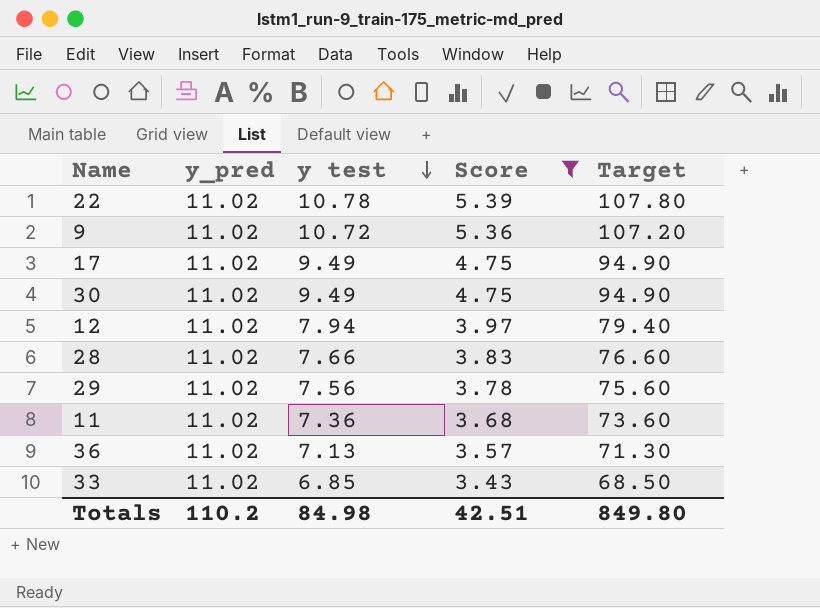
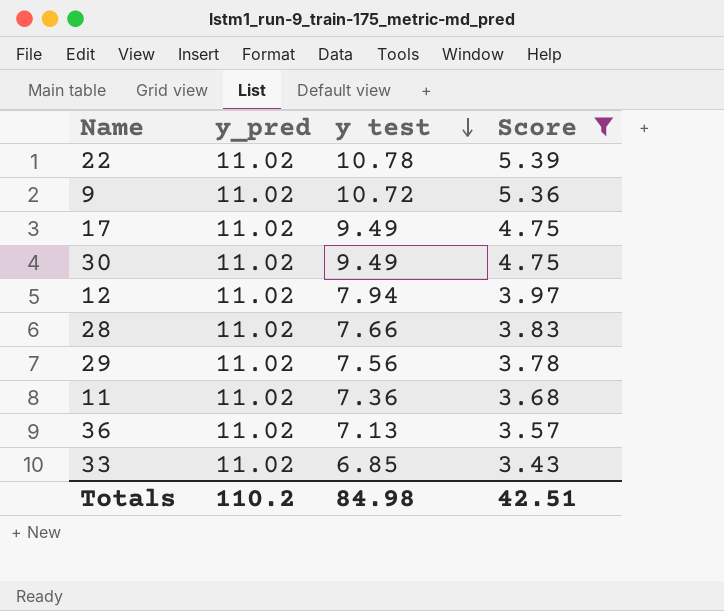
column Target | formula: [y test] * 10 -> none

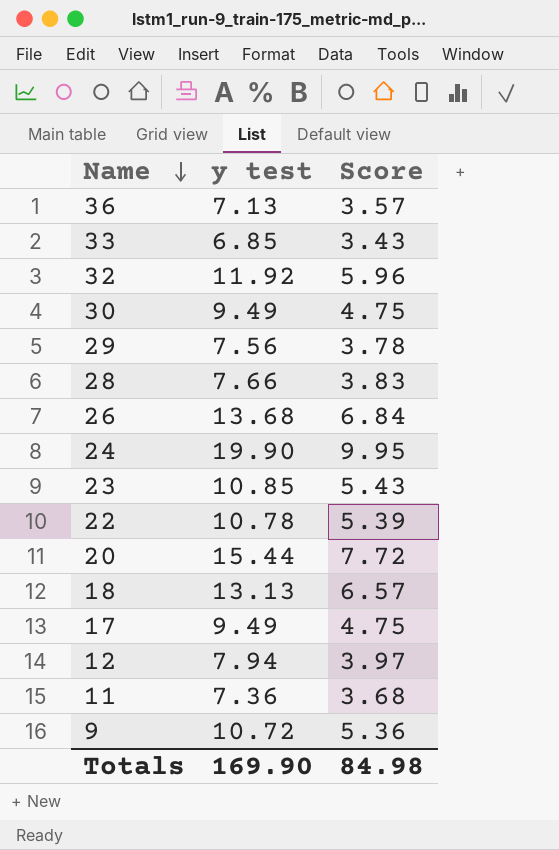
filter: Score <= 5.39 -> none
row order: y test descending -> Name descending
column y_pred | position: 2 -> none
Totals | y test: 84.98 -> 169.90
Totals | Score: 42.51 -> 84.98

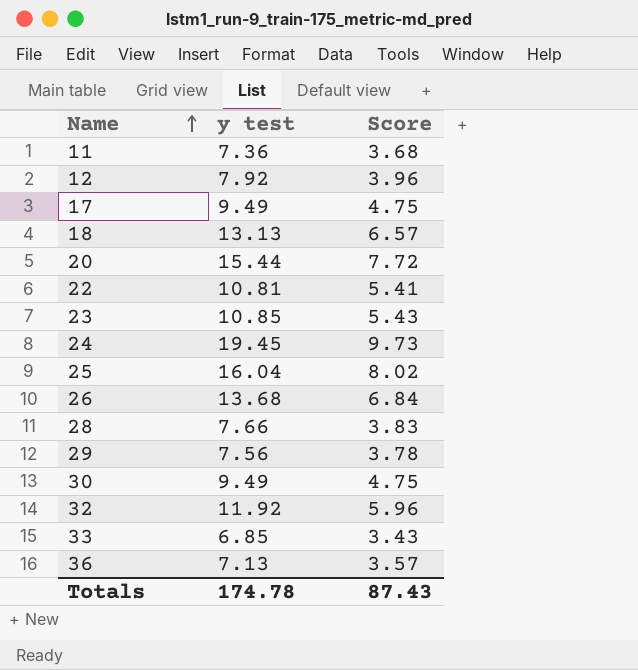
row order: Name descending -> Name ascending
row 9: 10.72 | 5.36 -> none
12 | y test: 7.94 -> 7.92
12 | Score: 3.97 -> 3.96
22 | y test: 10.78 -> 10.81
22 | Score: 5.39 -> 5.41
24 | y test: 19.90 -> 19.45
24 | Score: 9.95 -> 9.73
row 25: none -> 16.04 | 8.02
Totals | y test: 169.90 -> 174.78
Totals | Score: 84.98 -> 87.43

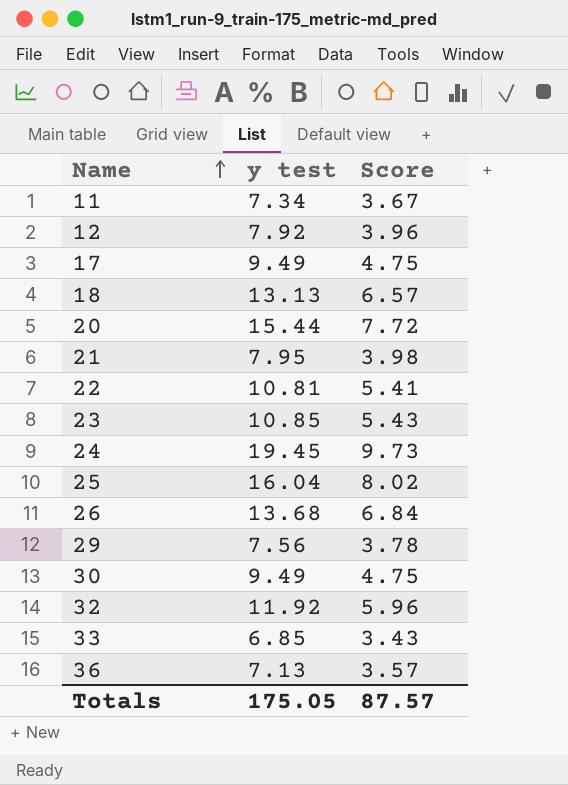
row 28: 7.66 | 3.83 -> none
11 | y test: 7.36 -> 7.34
11 | Score: 3.68 -> 3.67
row 21: none -> 7.95 | 3.98
Totals | y test: 174.78 -> 175.05
Totals | Score: 87.43 -> 87.57

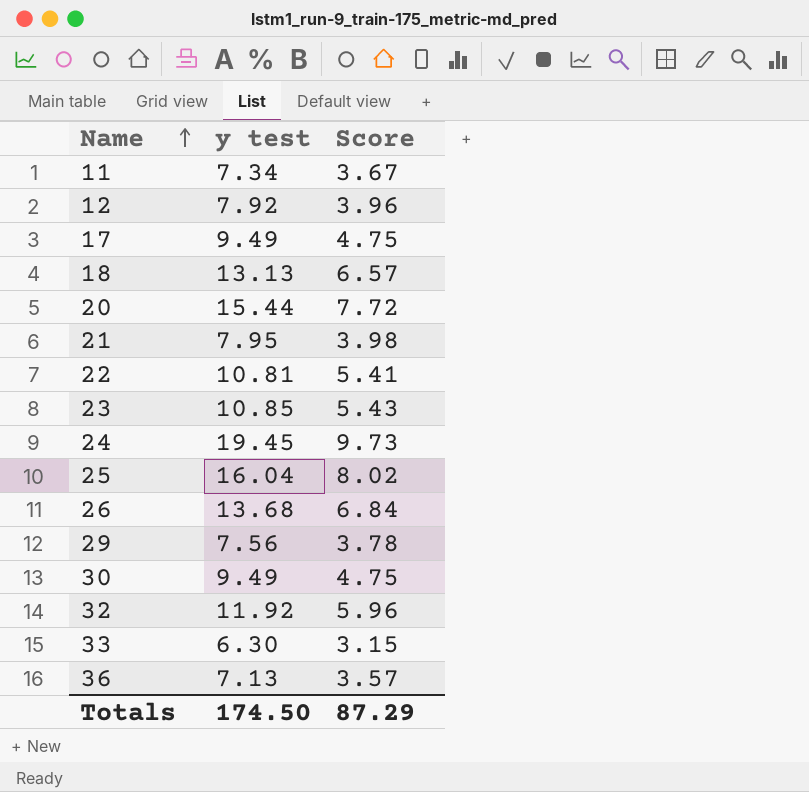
33 | y test: 6.85 -> 6.30
33 | Score: 3.43 -> 3.15
Totals | y test: 175.05 -> 174.50
Totals | Score: 87.57 -> 87.29

